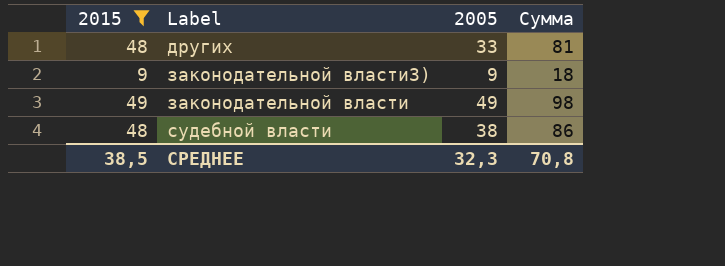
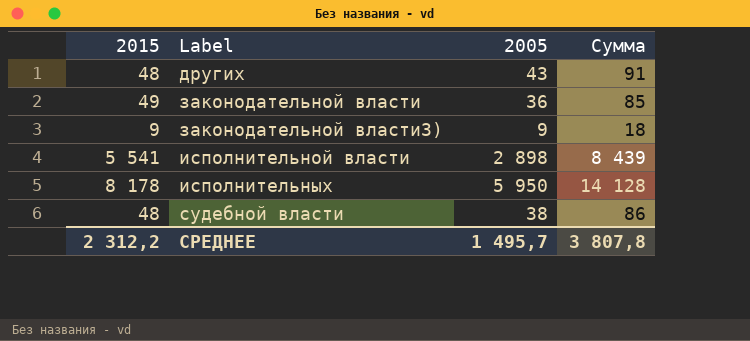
filter: 2015 <= 49 -> none
row order: none -> Label ascending
других | 2005: 33 -> 43
других | Сумма: 81 -> 91
законодательной власти | 2005: 49 -> 36
законодательной власти | Сумма: 98 -> 85
СРЕДНЕЕ | 2015: 38,5 -> 2 312,2
СРЕДНЕЕ | 2005: 32,3 -> 1 495,7
СРЕДНЕЕ | Сумма: 70,8 -> 3 807,8

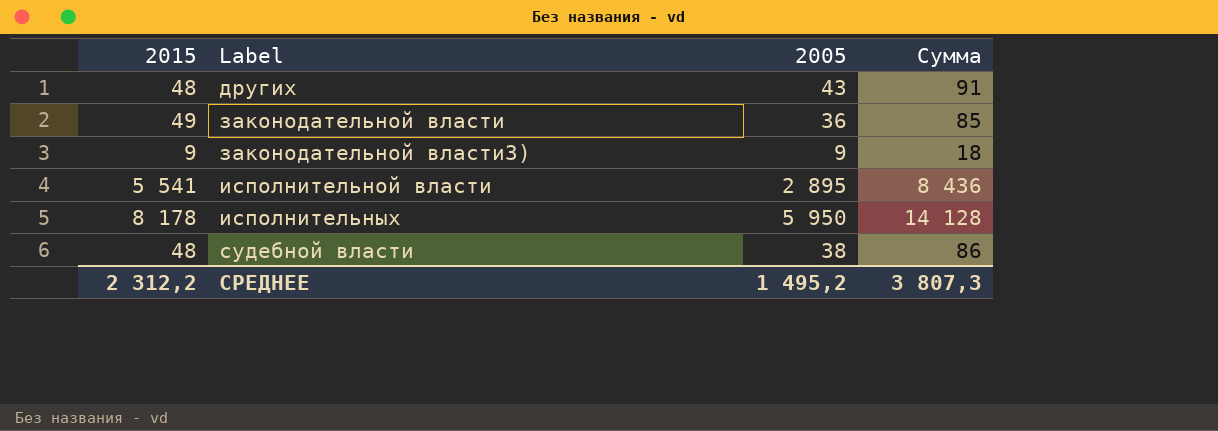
исполнительной власти | 2005: 2 898 -> 2 895
исполнительной власти | Сумма: 8 439 -> 8 436
СРЕДНЕЕ | 2005: 1 495,7 -> 1 495,2
СРЕДНЕЕ | Сумма: 3 807,8 -> 3 807,3

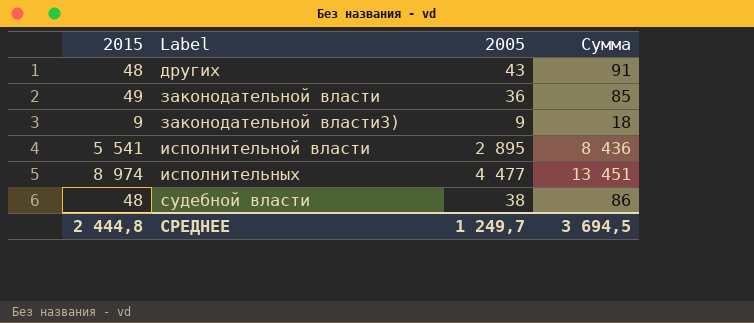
исполнительных | 2015: 8 178 -> 8 974
исполнительных | 2005: 5 950 -> 4 477
исполнительных | Сумма: 14 128 -> 13 451
СРЕДНЕЕ | 2015: 2 312,2 -> 2 444,8
СРЕДНЕЕ | 2005: 1 495,2 -> 1 249,7
СРЕДНЕЕ | Сумма: 3 807,3 -> 3 694,5

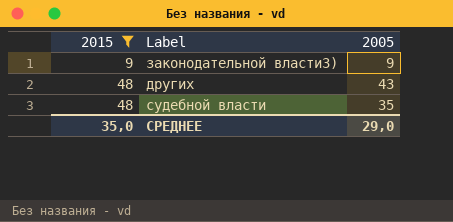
filter: none -> 2015 <= 48
row order: Label ascending -> 2015 ascending
column Сумма | formula: [2015] + [2005] -> none
судебной власти | 2005: 38 -> 35
СРЕДНЕЕ | 2015: 2 444,8 -> 35,0
СРЕДНЕЕ | 2005: 1 249,7 -> 29,0

